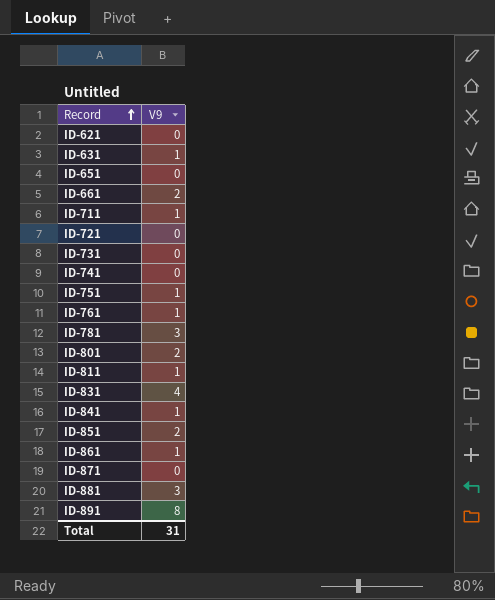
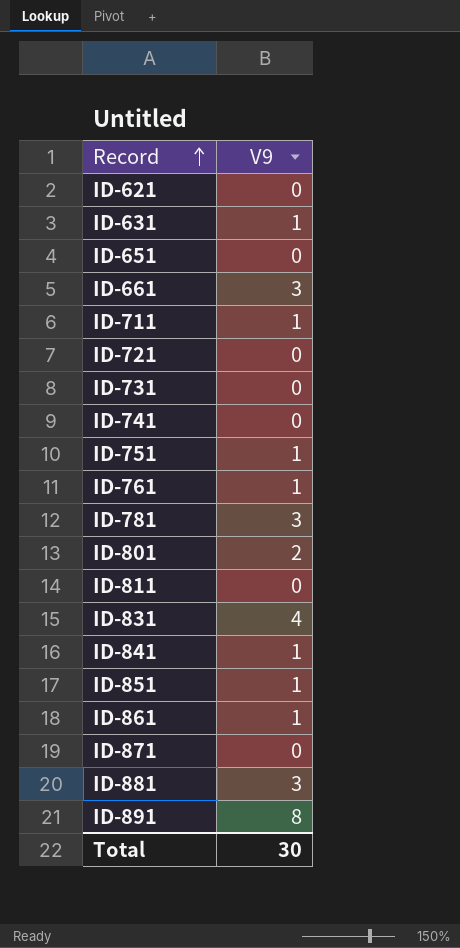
ID-661 | V9: 2 -> 3
ID-811 | V9: 1 -> 0
ID-851 | V9: 2 -> 1
Total | V9: 31 -> 30

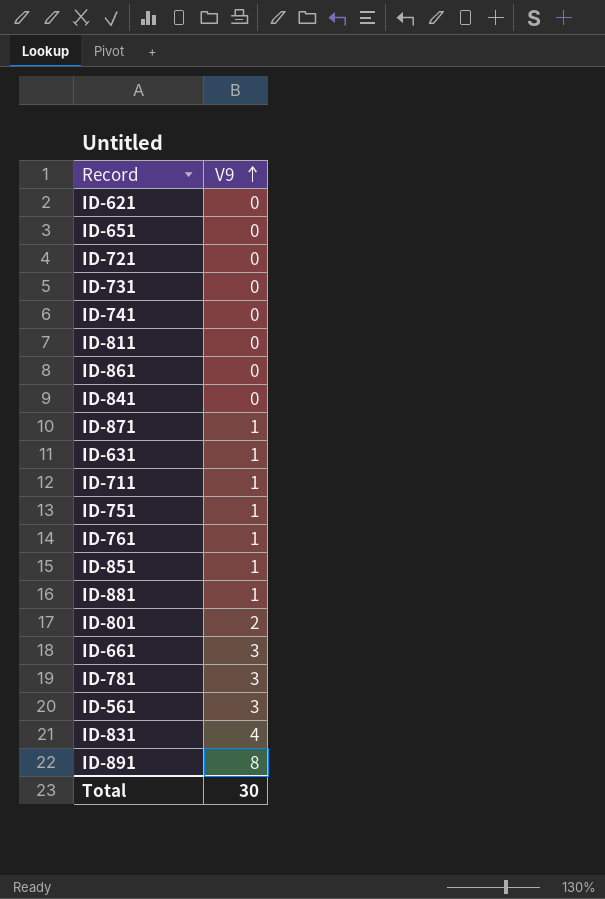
row order: Record ascending -> V9 ascending
ID-861 | V9: 1 -> 0
ID-841 | V9: 1 -> 0
ID-871 | V9: 0 -> 1
ID-881 | V9: 3 -> 1
row ID-561: none -> 3

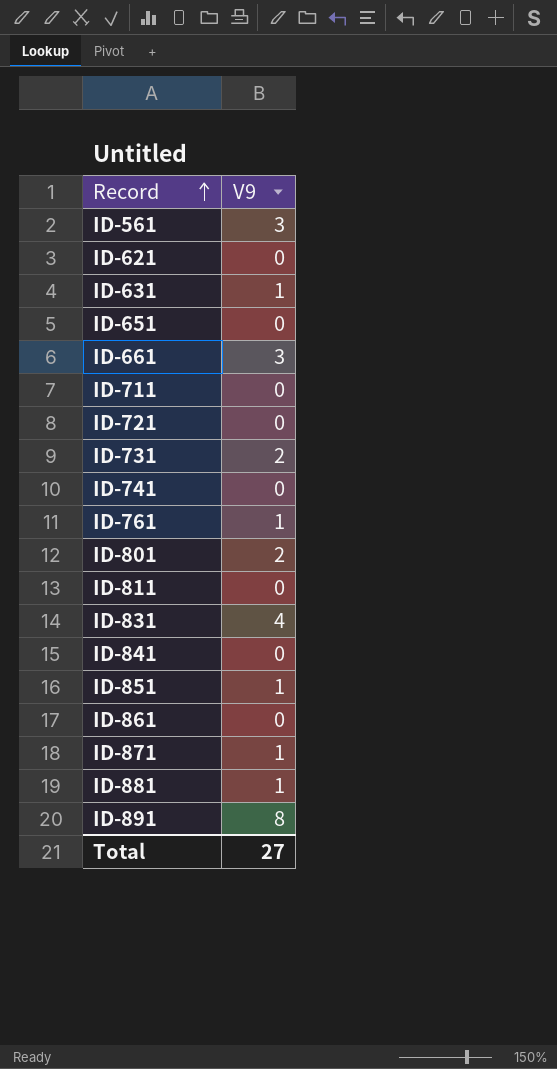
row order: V9 ascending -> Record ascending
row ID-751: 1 -> none
row ID-781: 3 -> none
ID-711 | V9: 1 -> 0
ID-731 | V9: 0 -> 2
Total | V9: 30 -> 27

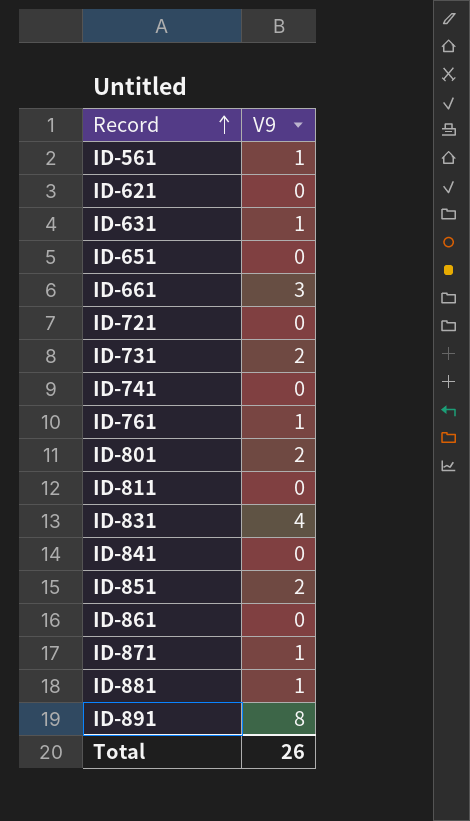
row ID-711: 0 -> none
ID-561 | V9: 3 -> 1
ID-851 | V9: 1 -> 2
Total | V9: 27 -> 26

